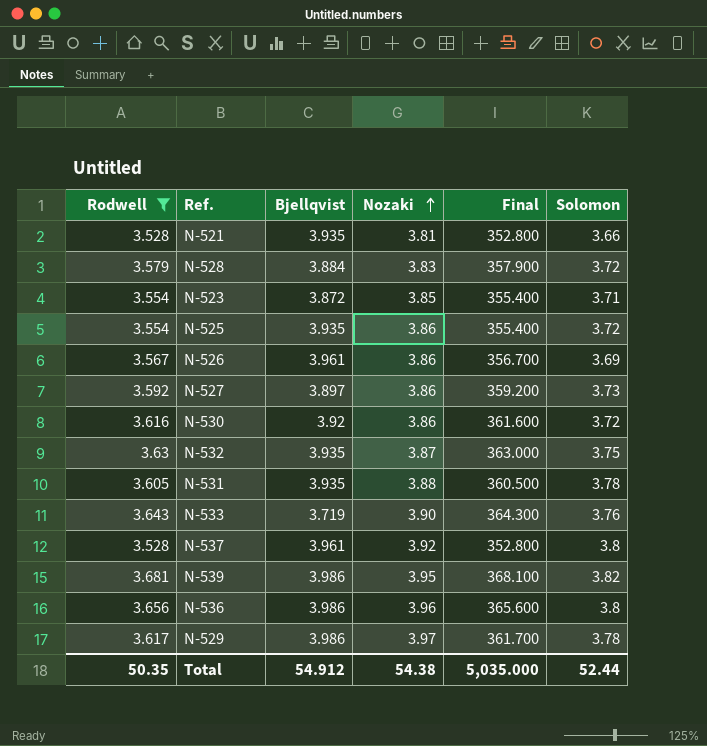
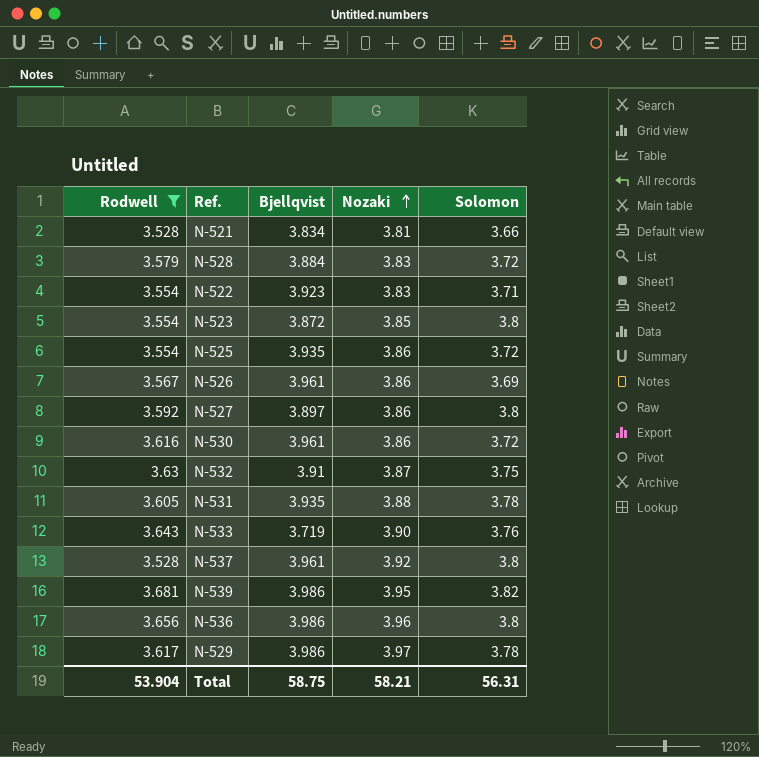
column Final | formula: [Rodwell] * 100 -> none
N-521 | Bjellqvist: 3.935 -> 3.834
row N-522: none -> 3.554 | 3.923 | 3.83 | 3.71
N-523 | Solomon: 3.71 -> 3.8
N-527 | Solomon: 3.73 -> 3.8
N-530 | Bjellqvist: 3.92 -> 3.961
N-532 | Bjellqvist: 3.935 -> 3.91
Total | Rodwell: 50.35 -> 53.904
Total | Bjellqvist: 54.912 -> 58.75
Total | Nozaki: 54.38 -> 58.21
Total | Solomon: 52.44 -> 56.31

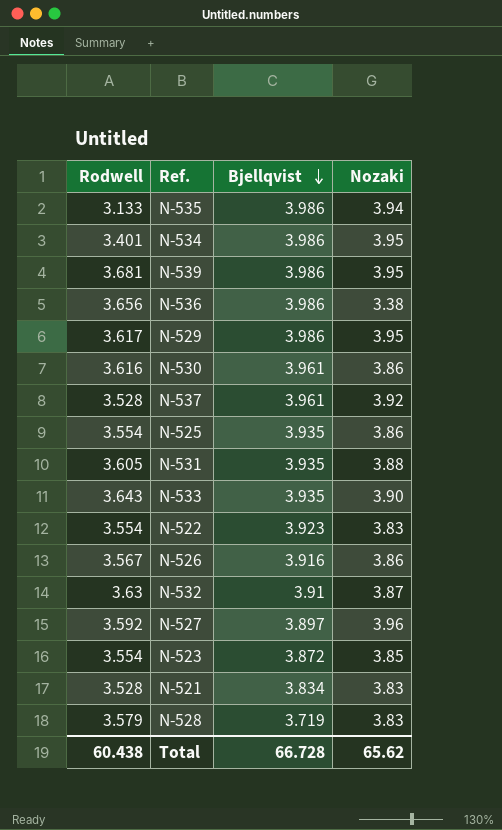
filter: Rodwell >= 3.528 -> none
row order: Nozaki ascending -> Bjellqvist descending
column Solomon | position: 5 -> none
N-536 | Nozaki: 3.96 -> 3.38
N-529 | Nozaki: 3.97 -> 3.95
N-533 | Bjellqvist: 3.719 -> 3.935
N-526 | Bjellqvist: 3.961 -> 3.916
N-527 | Nozaki: 3.86 -> 3.96
N-521 | Nozaki: 3.81 -> 3.83
N-528 | Bjellqvist: 3.884 -> 3.719
Total | Rodwell: 53.904 -> 60.438
Total | Bjellqvist: 58.75 -> 66.728
Total | Nozaki: 58.21 -> 65.62

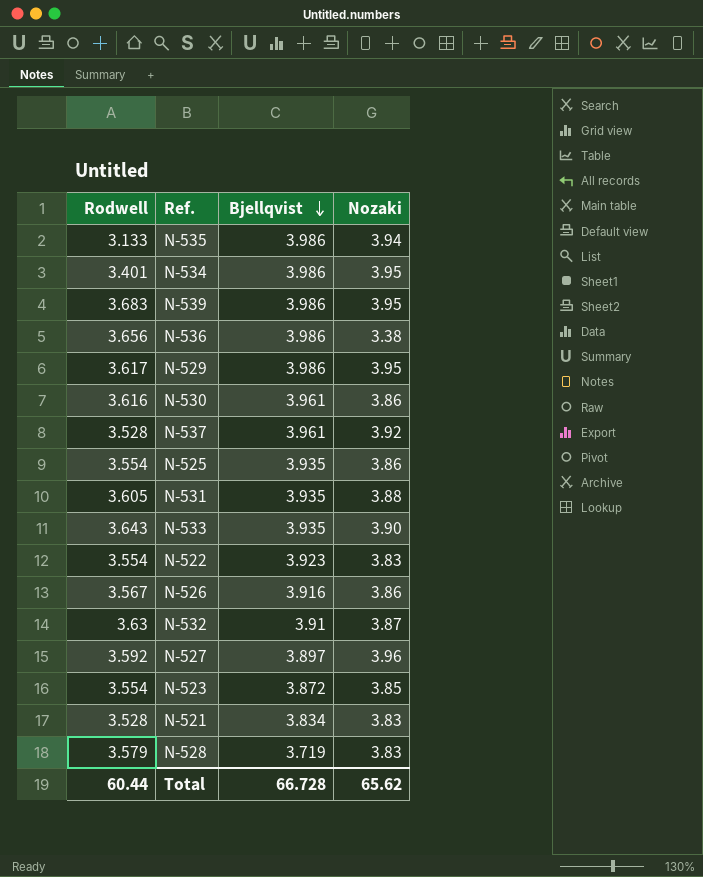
N-539 | Rodwell: 3.681 -> 3.683
Total | Rodwell: 60.438 -> 60.44

